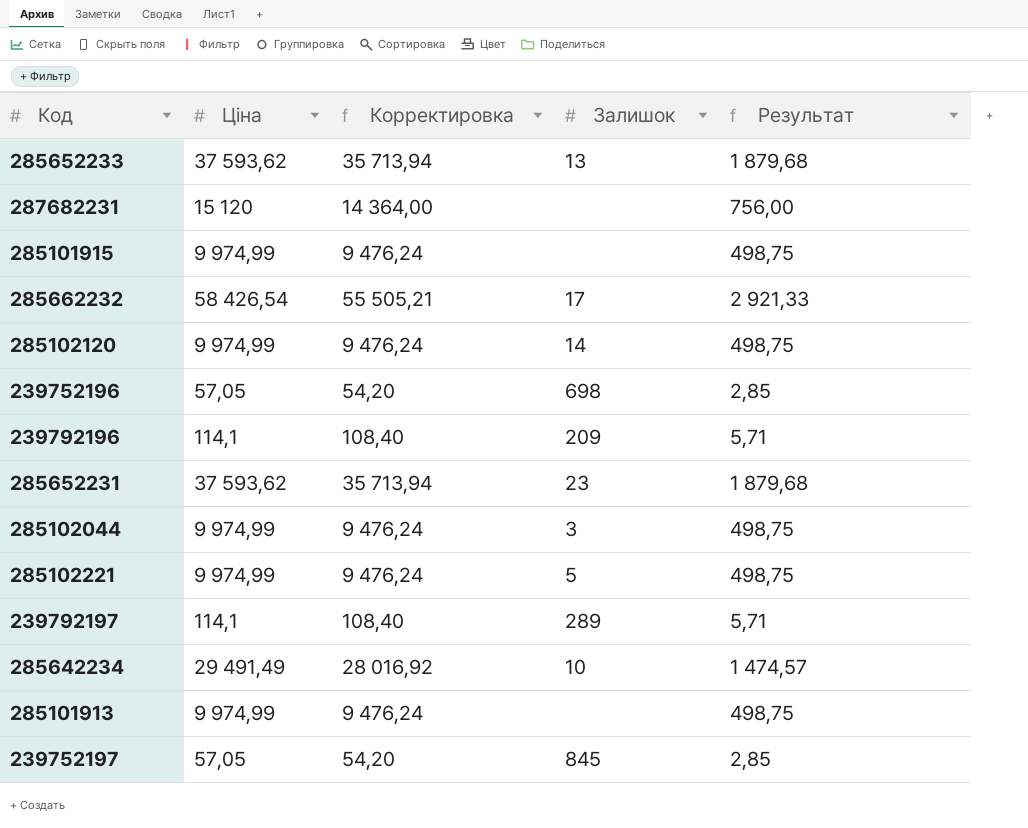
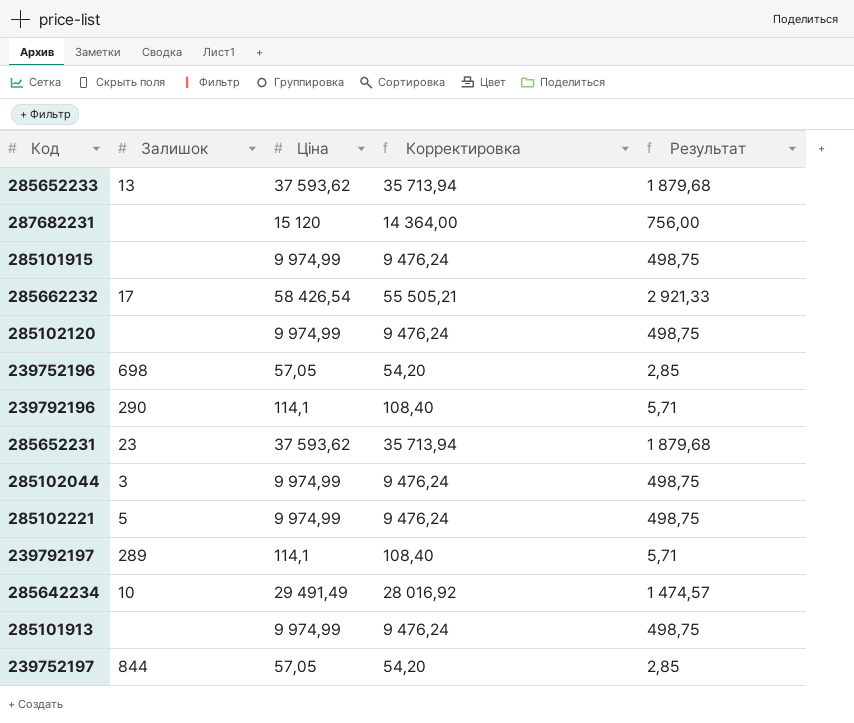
column Залишок | position: 4 -> 2
285102120 | Залишок: 14 -> none
239792196 | Залишок: 209 -> 290
239752197 | Залишок: 845 -> 844

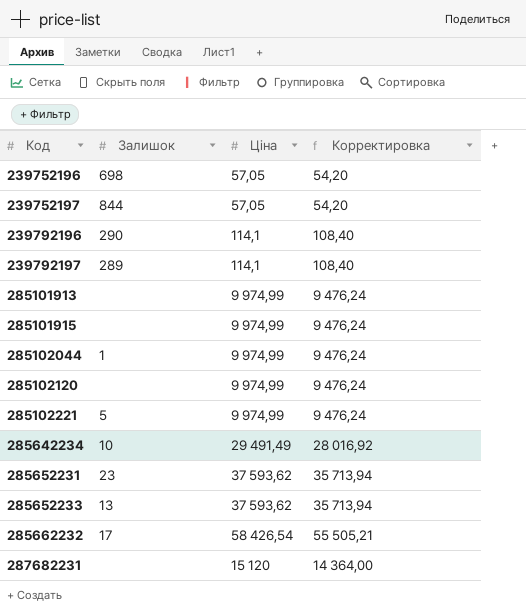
row order: none -> Код ascending
column Результат | formula: [Ціна] * 0,05 -> none
285102044 | Залишок: 3 -> 1

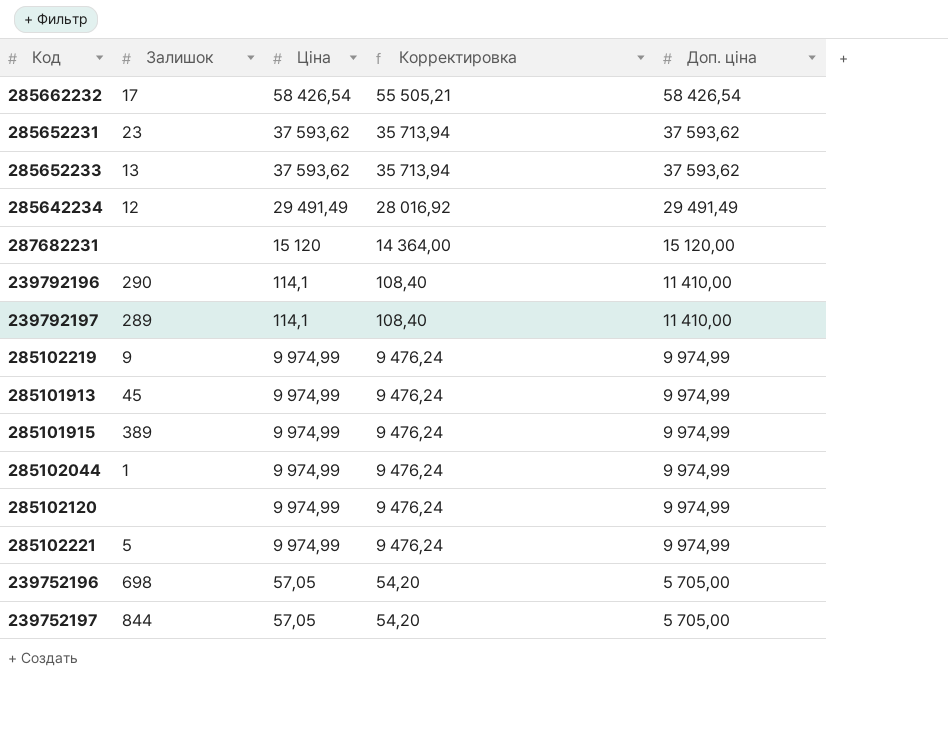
row order: Код ascending -> Доп. ціна descending
column Доп. ціна | position: none -> 5
285642234 | Залишок: 10 -> 12
row 285102219: none -> 9 | 9 974,99 | 9 476,24 | 9 974,99
285101913 | Залишок: none -> 45
285101915 | Залишок: none -> 389

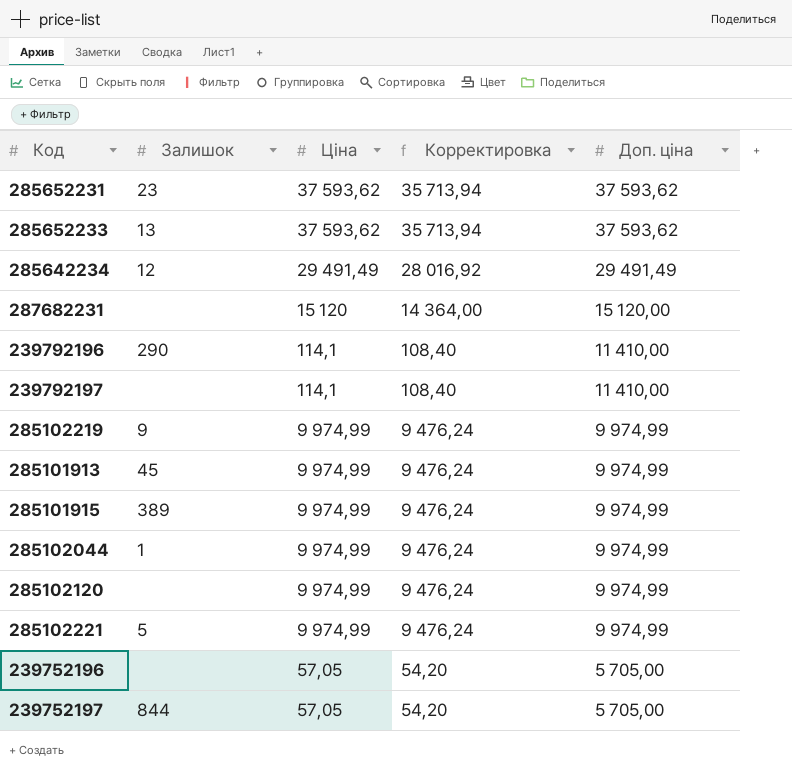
row 285662232: 17 | 58 426,54 | 55 505,21 | 58 426,54 -> none
239792197 | Залишок: 289 -> none
239752196 | Залишок: 698 -> none

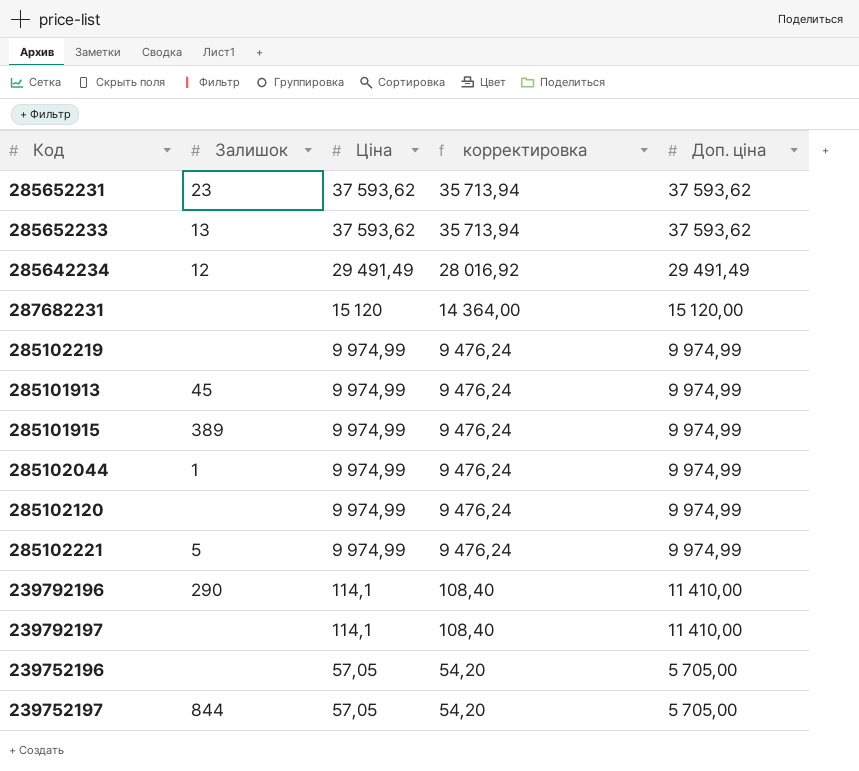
row order: Доп. ціна descending -> Ціна descending
column name: Корректировка -> корректировка
285102219 | Залишок: 9 -> none

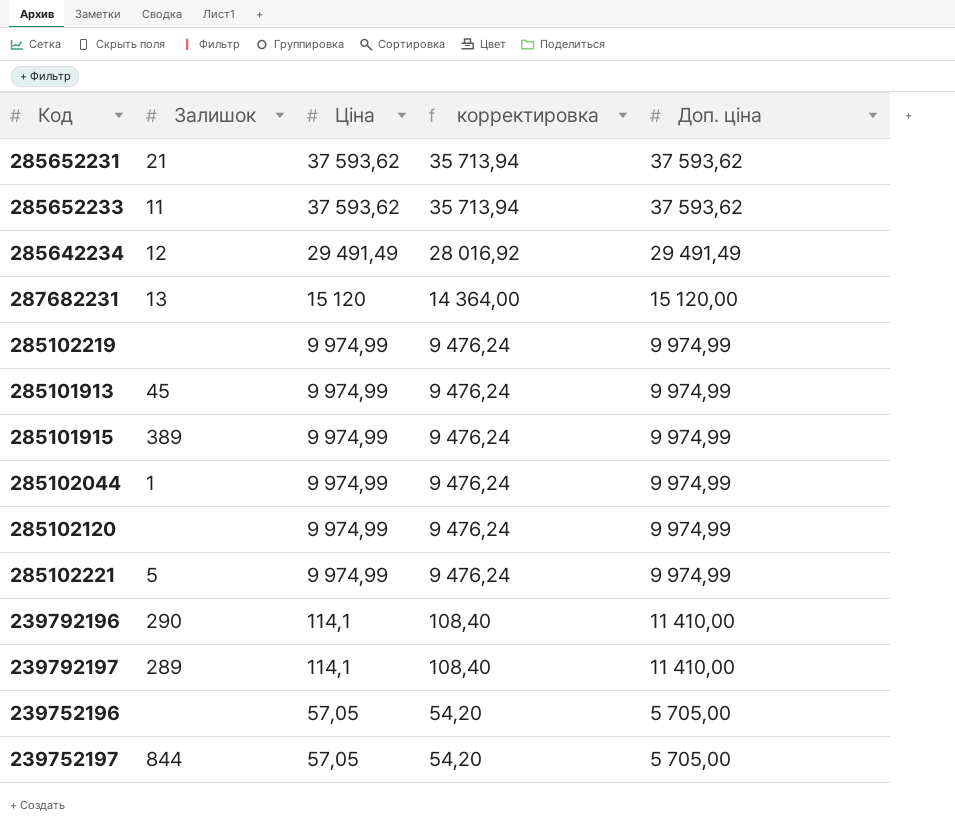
285652231 | Залишок: 23 -> 21
285652233 | Залишок: 13 -> 11
287682231 | Залишок: none -> 13
239792197 | Залишок: none -> 289

